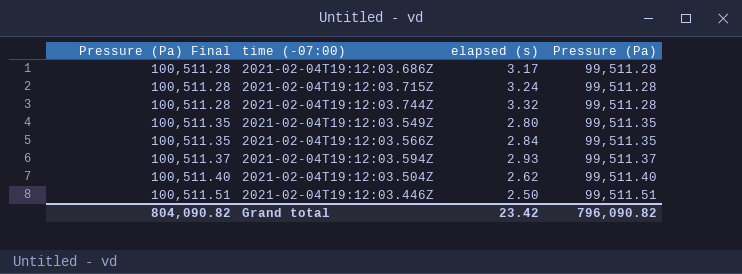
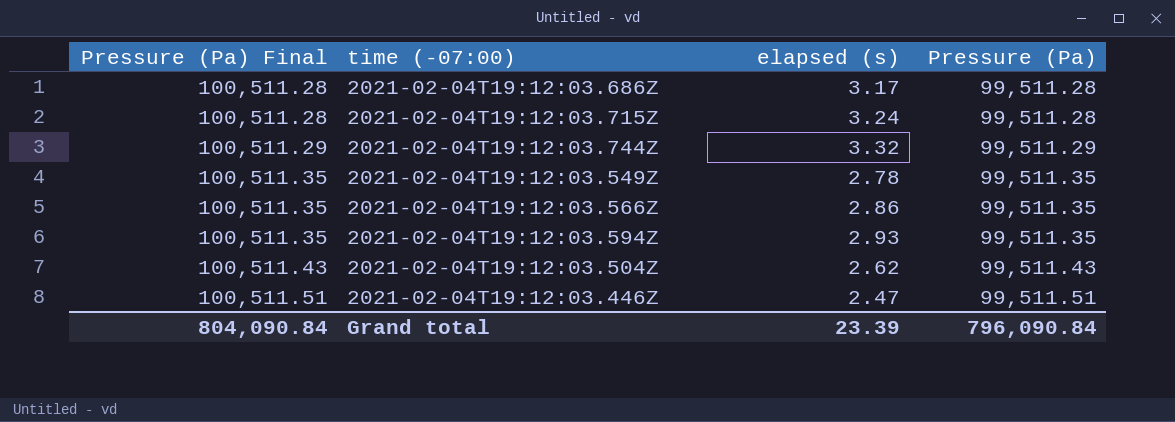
2021-02-04T19:12:03.744Z | Pressure (Pa) Final: 100,511.28 -> 100,511.29
2021-02-04T19:12:03.744Z | Pressure (Pa): 99,511.28 -> 99,511.29
2021-02-04T19:12:03.549Z | elapsed (s): 2.80 -> 2.78
2021-02-04T19:12:03.566Z | elapsed (s): 2.84 -> 2.86
2021-02-04T19:12:03.594Z | Pressure (Pa) Final: 100,511.37 -> 100,511.35
2021-02-04T19:12:03.594Z | Pressure (Pa): 99,511.37 -> 99,511.35
2021-02-04T19:12:03.504Z | Pressure (Pa) Final: 100,511.40 -> 100,511.43
2021-02-04T19:12:03.504Z | Pressure (Pa): 99,511.40 -> 99,511.43
2021-02-04T19:12:03.446Z | elapsed (s): 2.50 -> 2.47
Grand total | Pressure (Pa) Final: 804,090.82 -> 804,090.84
Grand total | elapsed (s): 23.42 -> 23.39
Grand total | Pressure (Pa): 796,090.82 -> 796,090.84

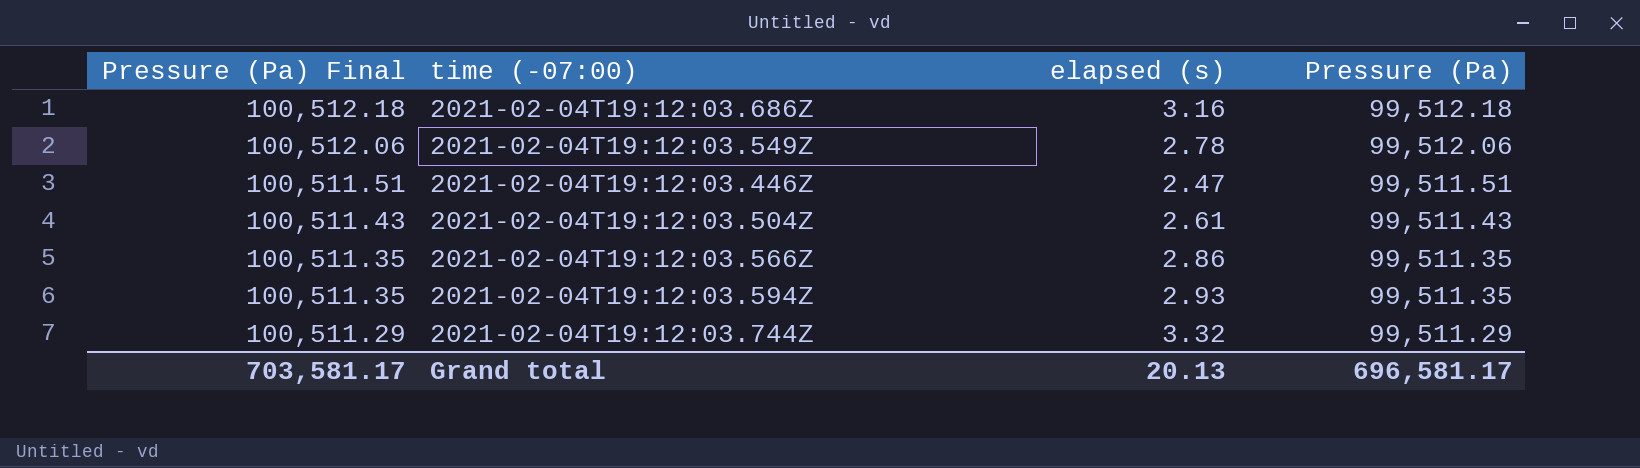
row order: Pressure (Pa) Final ascending -> Pressure (Pa) Final descending
row 2021-02-04T19:12:03.715Z: 100,511.28 | 3.24 | 99,511.28 -> none
2021-02-04T19:12:03.686Z | Pressure (Pa) Final: 100,511.28 -> 100,512.18
2021-02-04T19:12:03.686Z | elapsed (s): 3.17 -> 3.16
2021-02-04T19:12:03.686Z | Pressure (Pa): 99,511.28 -> 99,512.18
2021-02-04T19:12:03.549Z | Pressure (Pa) Final: 100,511.35 -> 100,512.06
2021-02-04T19:12:03.549Z | Pressure (Pa): 99,511.35 -> 99,512.06
2021-02-04T19:12:03.504Z | elapsed (s): 2.62 -> 2.61
Grand total | Pressure (Pa) Final: 804,090.84 -> 703,581.17
Grand total | elapsed (s): 23.39 -> 20.13
Grand total | Pressure (Pa): 796,090.84 -> 696,581.17

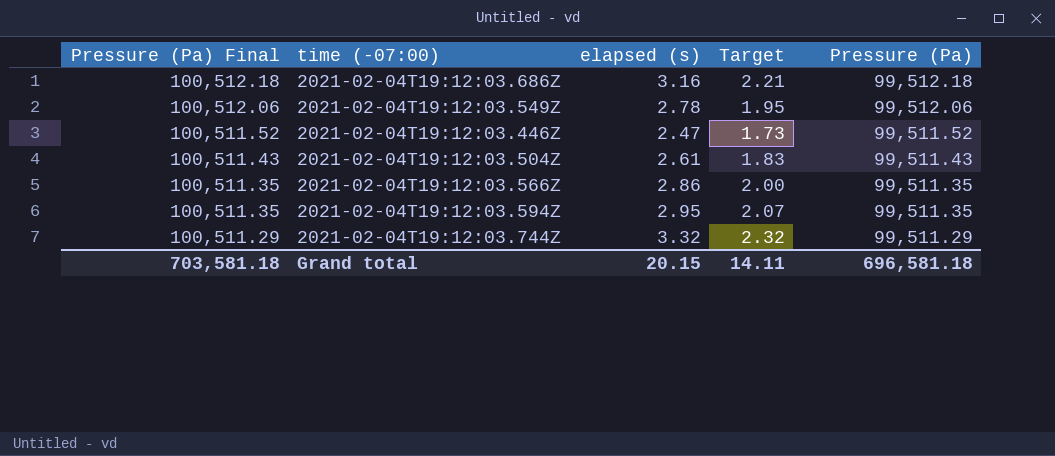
column Target | formula: none -> [elapsed (s)] * 0.7
2021-02-04T19:12:03.446Z | Pressure (Pa) Final: 100,511.51 -> 100,511.52
2021-02-04T19:12:03.446Z | Pressure (Pa): 99,511.51 -> 99,511.52
2021-02-04T19:12:03.594Z | elapsed (s): 2.93 -> 2.95
Grand total | Pressure (Pa) Final: 703,581.17 -> 703,581.18
Grand total | elapsed (s): 20.13 -> 20.15
Grand total | Pressure (Pa): 696,581.17 -> 696,581.18

